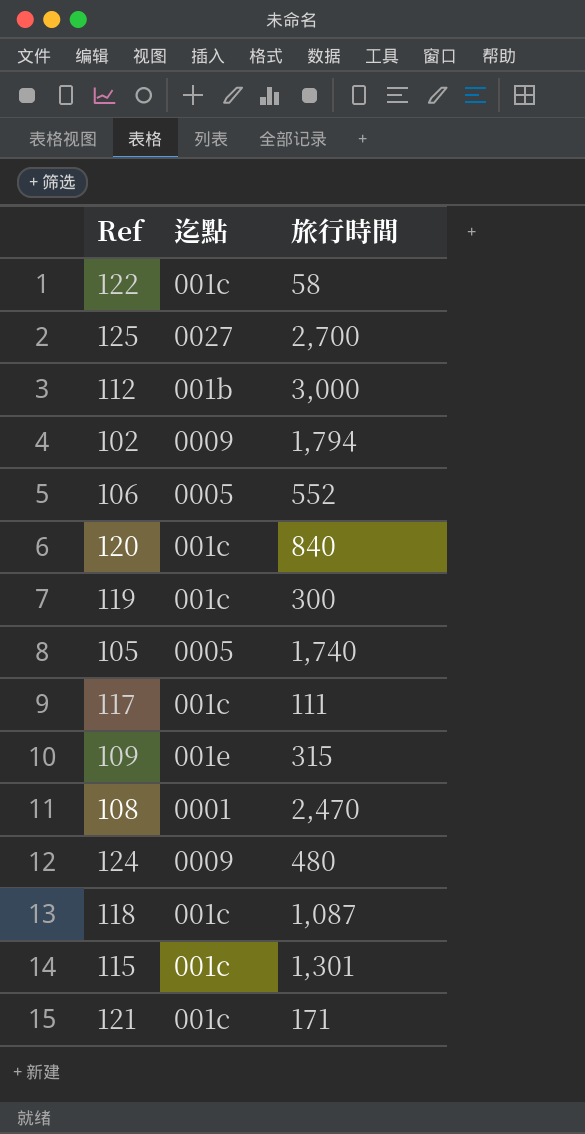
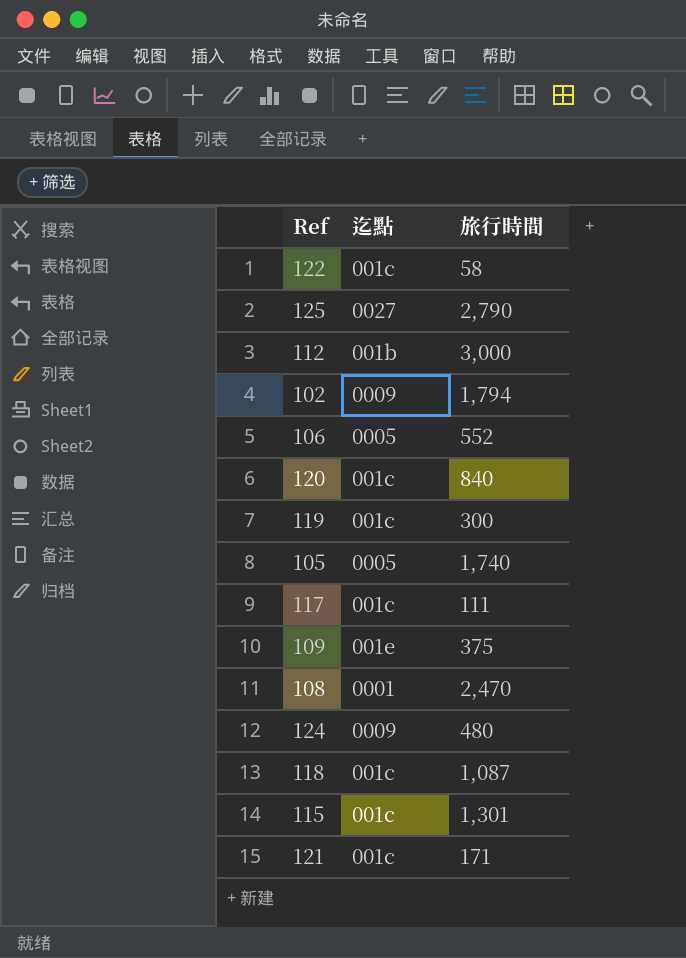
125 | 旅行時間: 2,700 -> 2,790
109 | 旅行時間: 315 -> 375

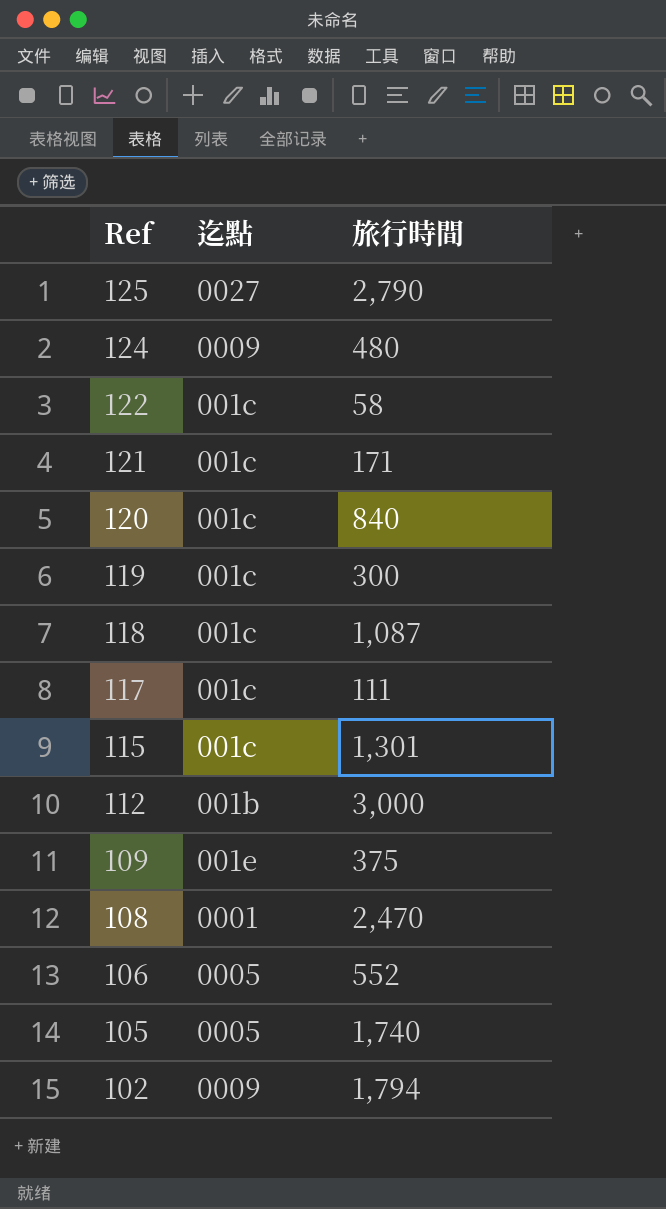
row order: none -> Ref descending

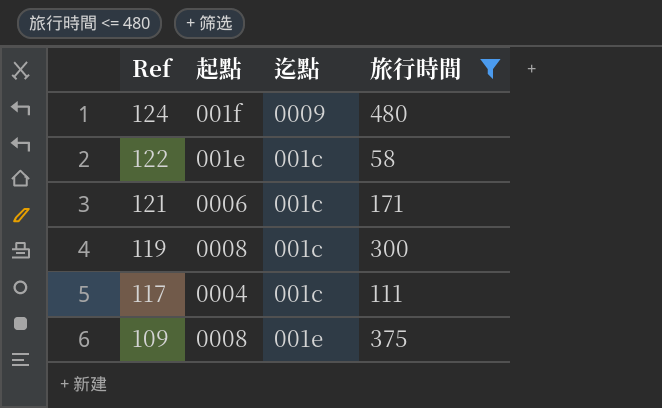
filter: none -> 旅行時間 <= 480
column 起點 | position: none -> 2

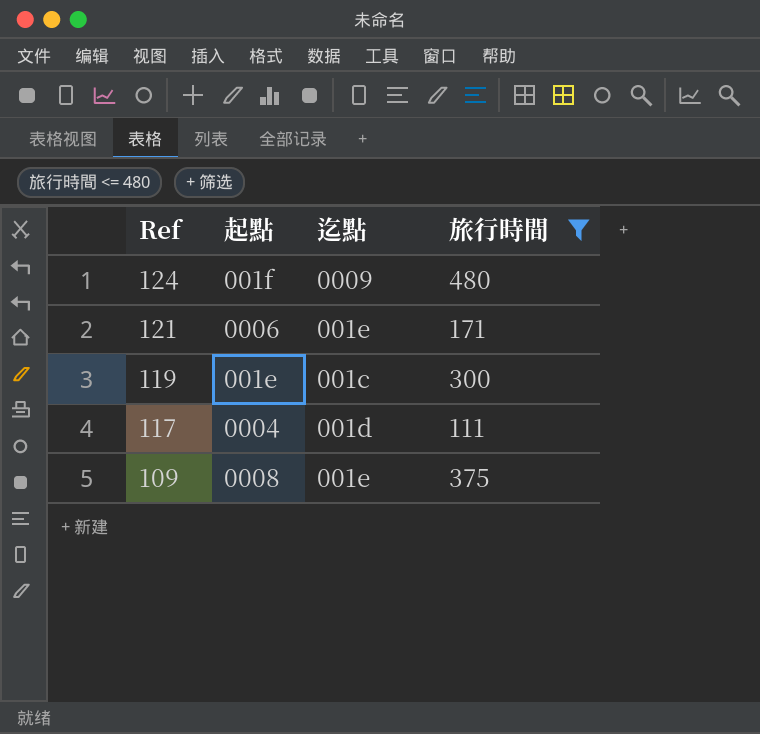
row 122: 001e | 001c | 58 -> none
121 | 迄點: 001c -> 001e
119 | 起點: 0008 -> 001e
117 | 迄點: 001c -> 001d

